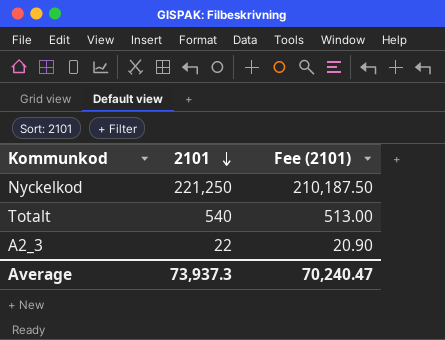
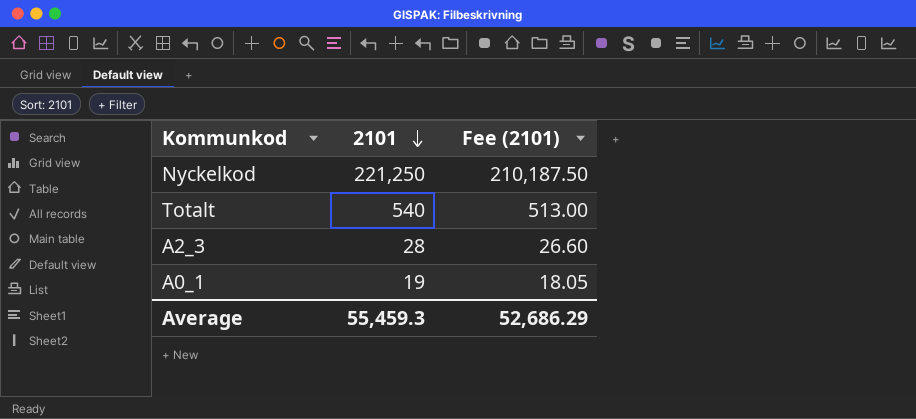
A2_3 | 2101: 22 -> 28
A2_3 | Fee (2101): 20.90 -> 26.60
row A0_1: none -> 19 | 18.05
Average | 2101: 73,937.3 -> 55,459.3
Average | Fee (2101): 70,240.47 -> 52,686.29

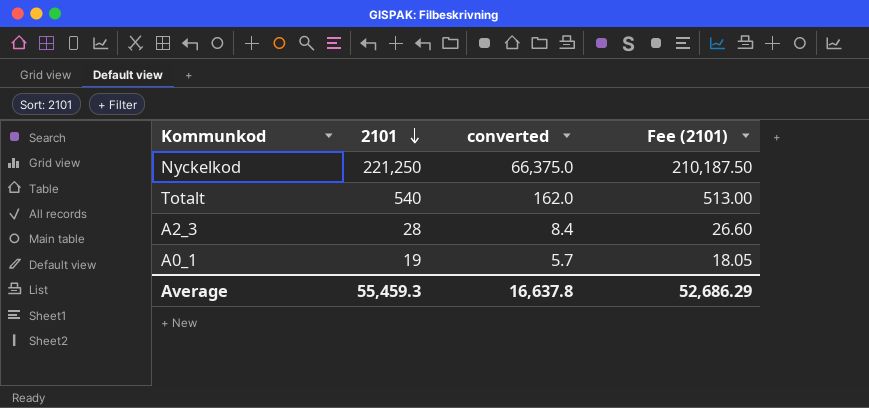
column converted | formula: none -> [2101] * 0.3

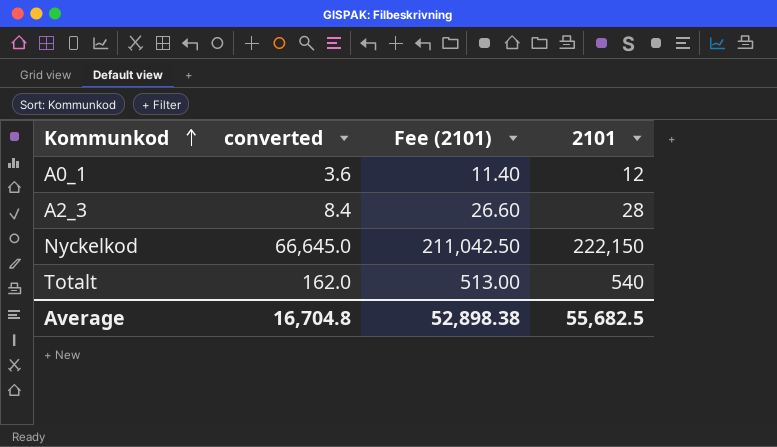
row order: 2101 descending -> Kommunkod ascending
column 2101 | position: 2 -> 4
A0_1 | converted: 5.7 -> 3.6
A0_1 | Fee (2101): 18.05 -> 11.40
A0_1 | 2101: 19 -> 12
Nyckelkod | converted: 66,375.0 -> 66,645.0
Nyckelkod | Fee (2101): 210,187.50 -> 211,042.50
Nyckelkod | 2101: 221,250 -> 222,150
Average | converted: 16,637.8 -> 16,704.8
Average | Fee (2101): 52,686.29 -> 52,898.38
Average | 2101: 55,459.3 -> 55,682.5

